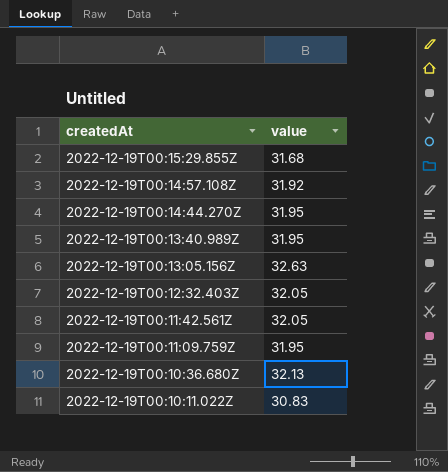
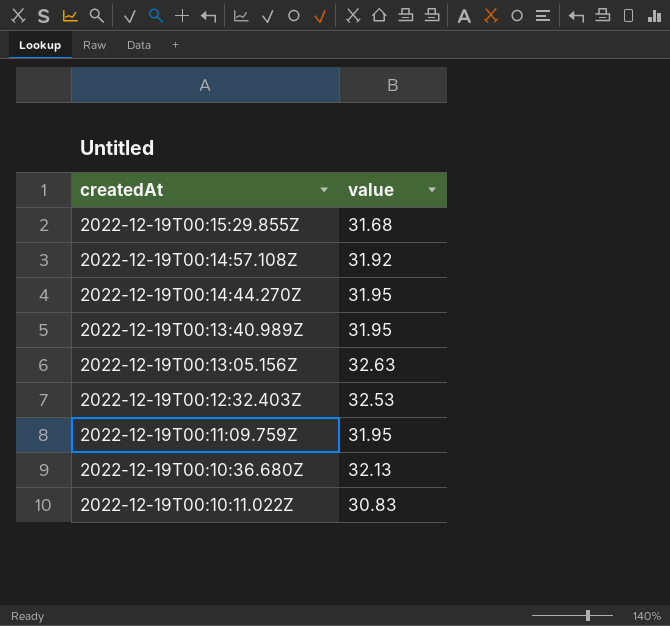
row 2022-12-19T00:11:42.561Z: 32.05 -> none
2022-12-19T00:12:32.403Z | value: 32.05 -> 32.53

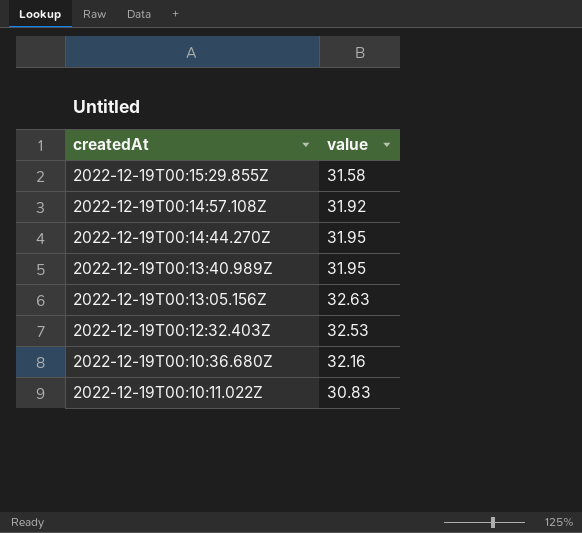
row 2022-12-19T00:11:09.759Z: 31.95 -> none
2022-12-19T00:15:29.855Z | value: 31.68 -> 31.58
2022-12-19T00:10:36.680Z | value: 32.13 -> 32.16

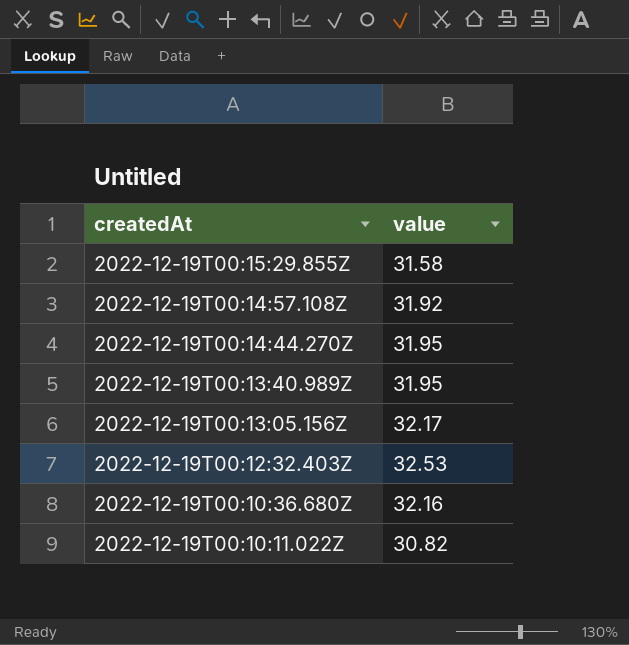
2022-12-19T00:13:05.156Z | value: 32.63 -> 32.17
2022-12-19T00:10:11.022Z | value: 30.83 -> 30.82

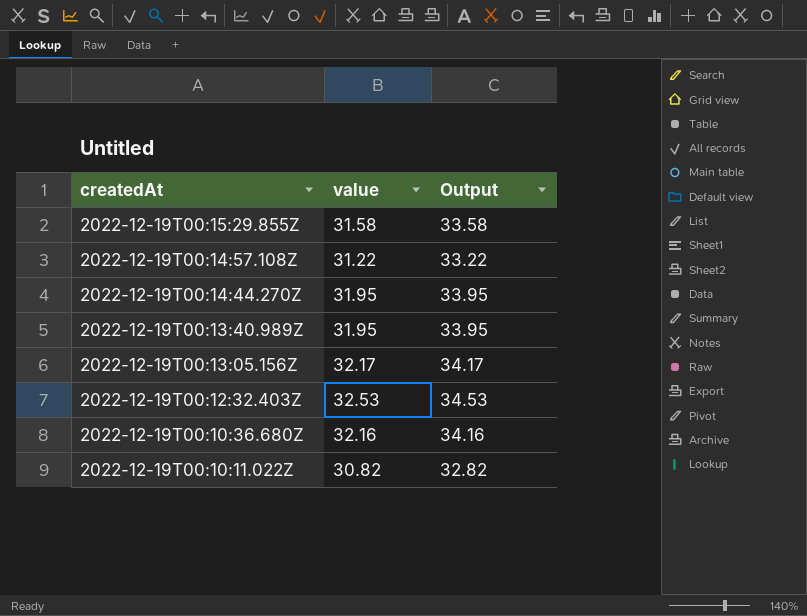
column Output | formula: none -> [value] + 2
2022-12-19T00:14:57.108Z | value: 31.92 -> 31.22

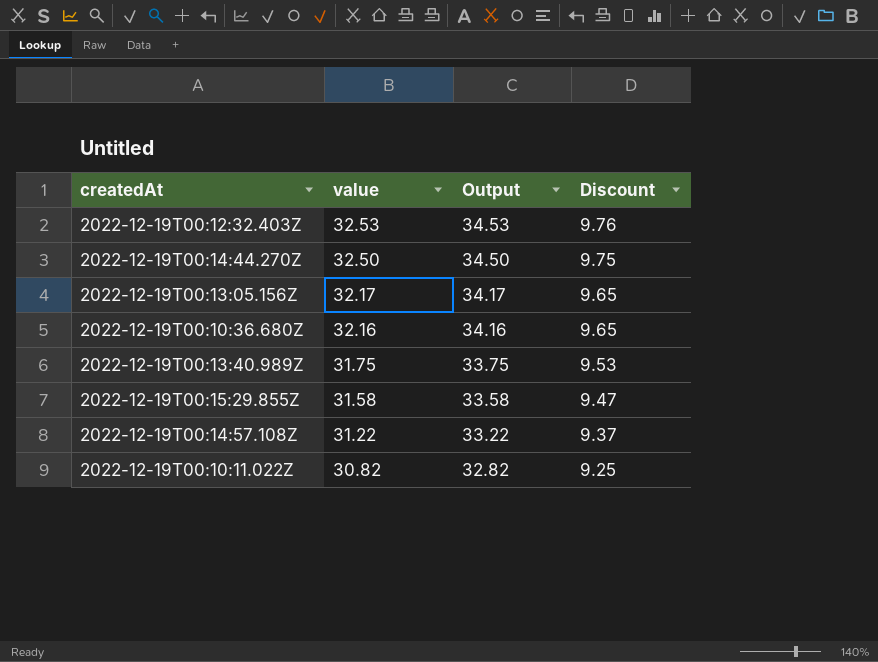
row order: createdAt descending -> value descending
column Discount | formula: none -> [value] * 0.3
2022-12-19T00:14:44.270Z | value: 31.95 -> 32.50
2022-12-19T00:14:44.270Z | Output: 33.95 -> 34.50
2022-12-19T00:13:40.989Z | value: 31.95 -> 31.75
2022-12-19T00:13:40.989Z | Output: 33.95 -> 33.75

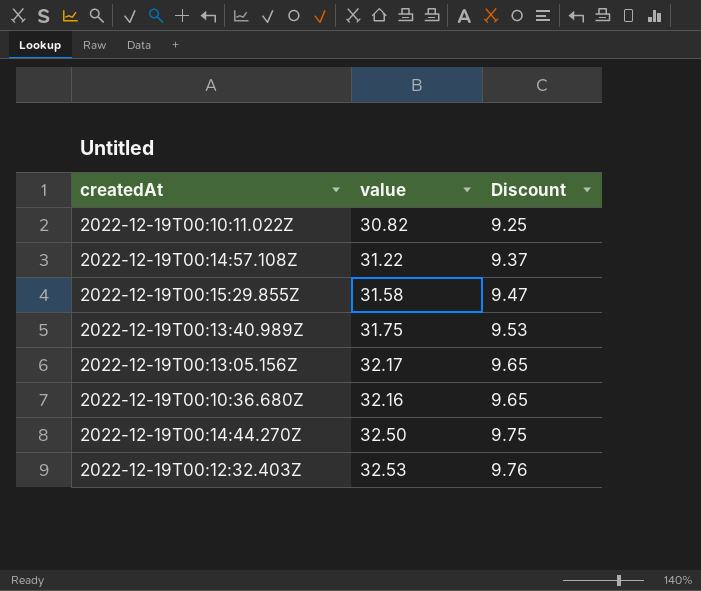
row order: value descending -> Discount ascending
column Output | formula: [value] + 2 -> none

